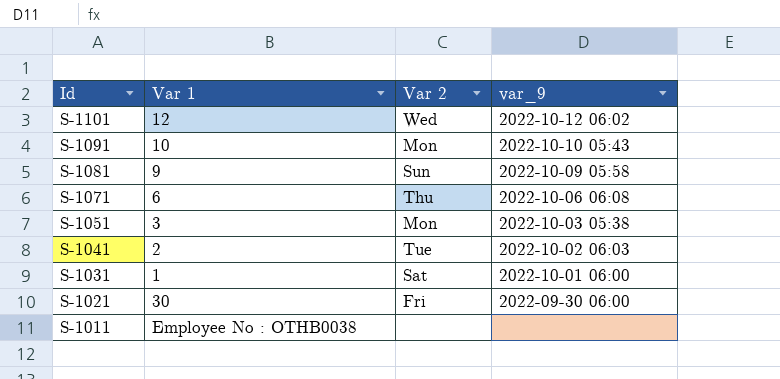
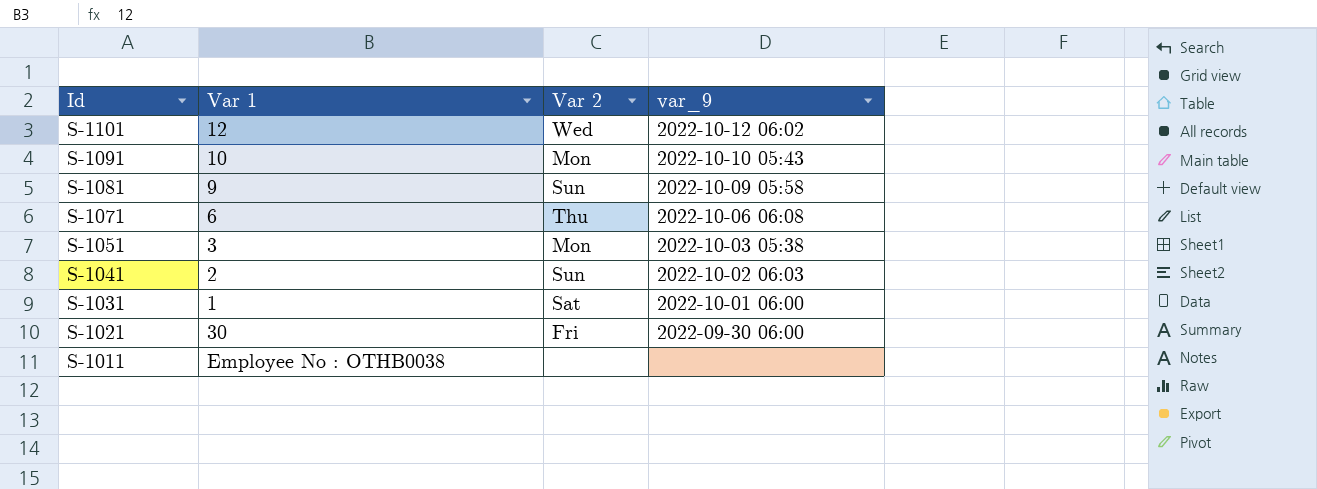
S-1041 | Var 2: Tue -> Sun

